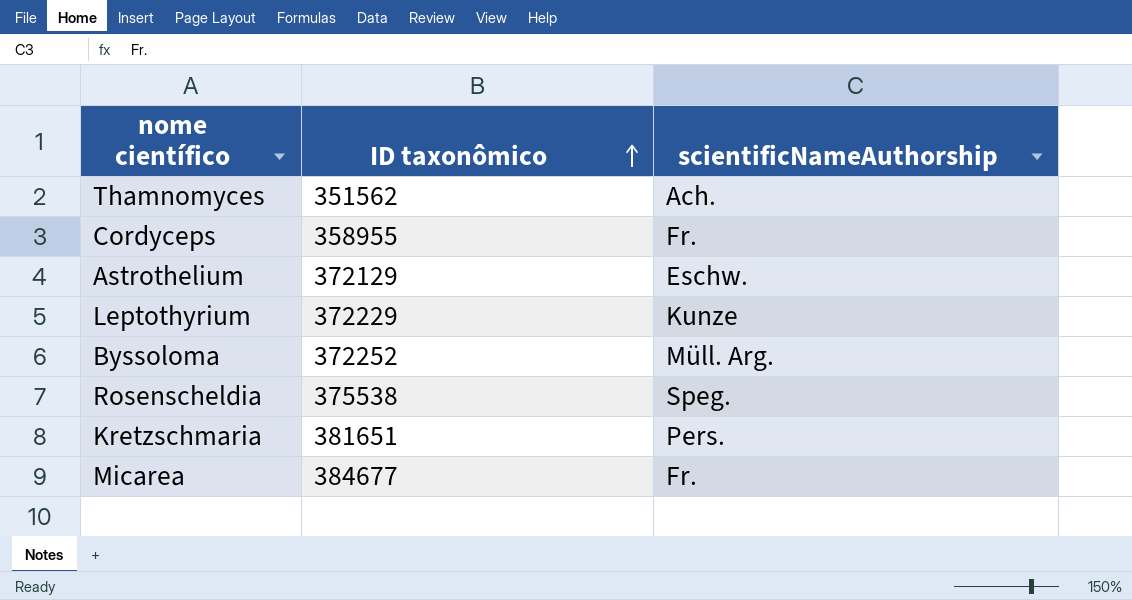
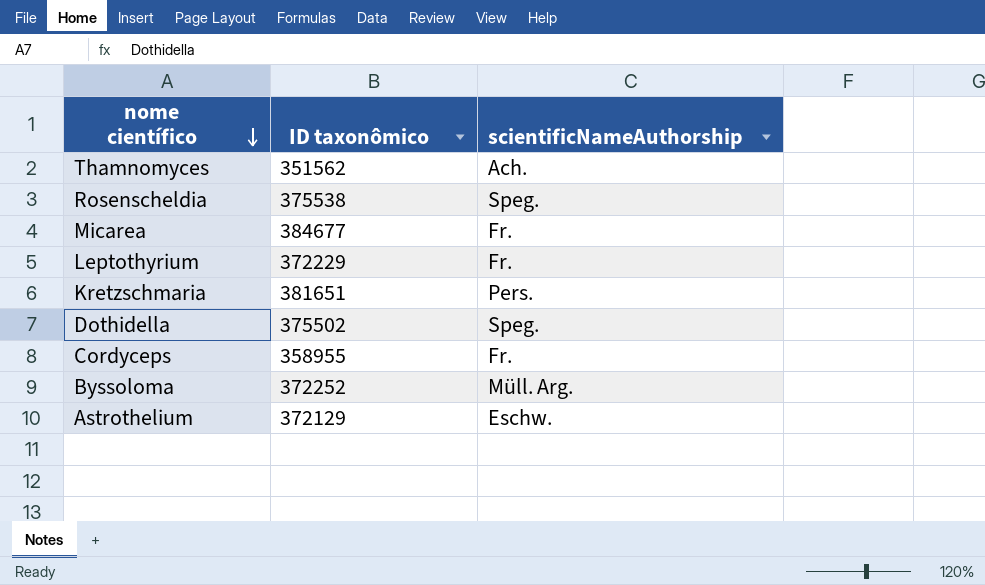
row order: ID taxonômico ascending -> nome científico descending
Leptothyrium | scientificNameAuthorship: Kunze -> Fr.
row Dothidella: none -> 375502 | Speg.

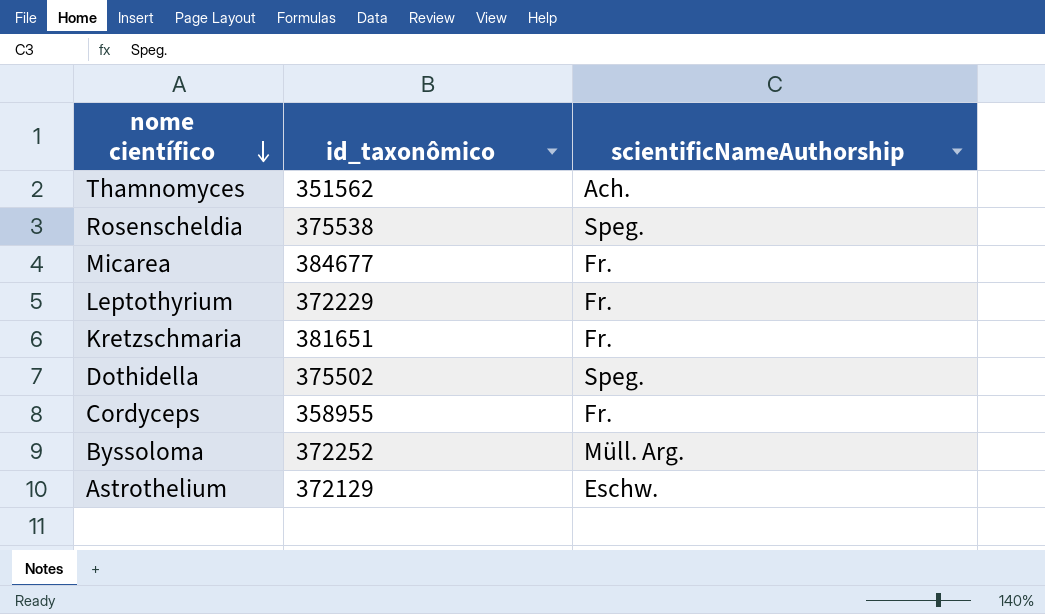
column name: ID taxonômico -> id_taxonômico
Kretzschmaria | scientificNameAuthorship: Pers. -> Fr.

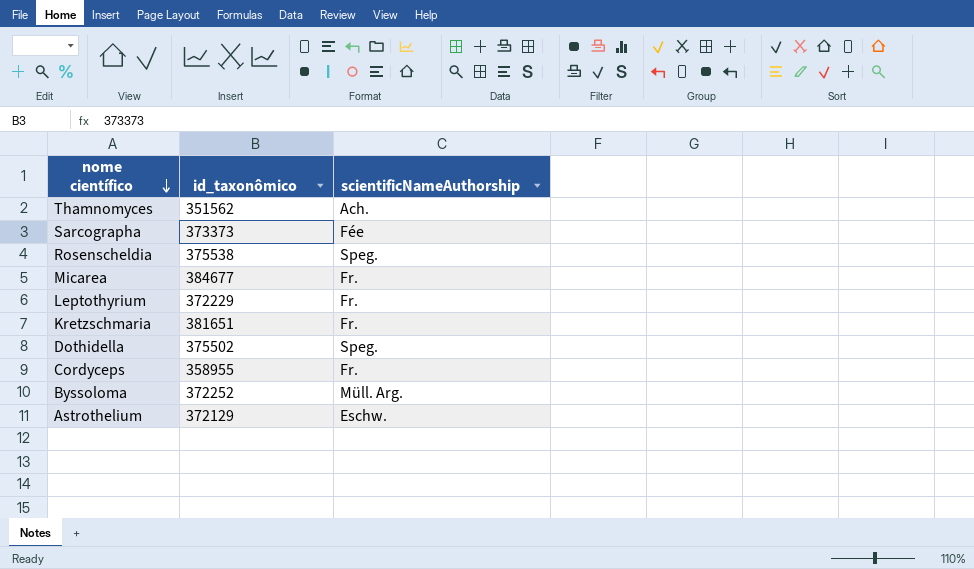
row Sarcographa: none -> 373373 | Fée

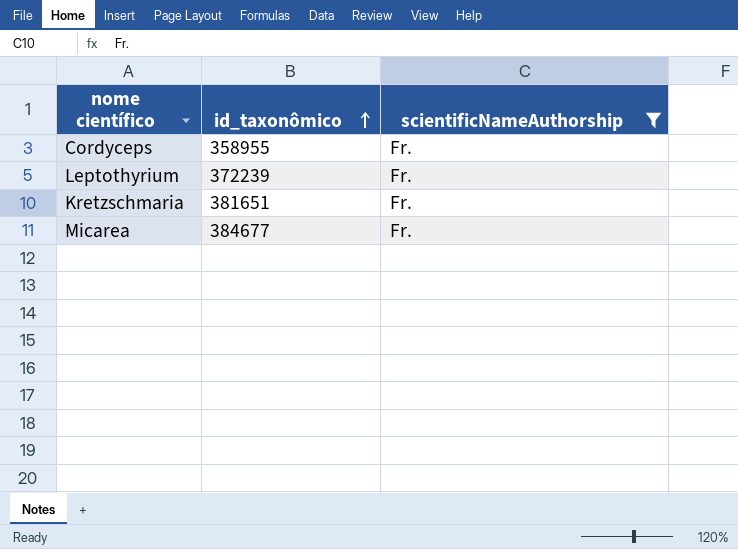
filter: none -> scientificNameAuthorship = Fr.
row order: nome científico descending -> id_taxonômico ascending
Leptothyrium | id_taxonômico: 372229 -> 372239

